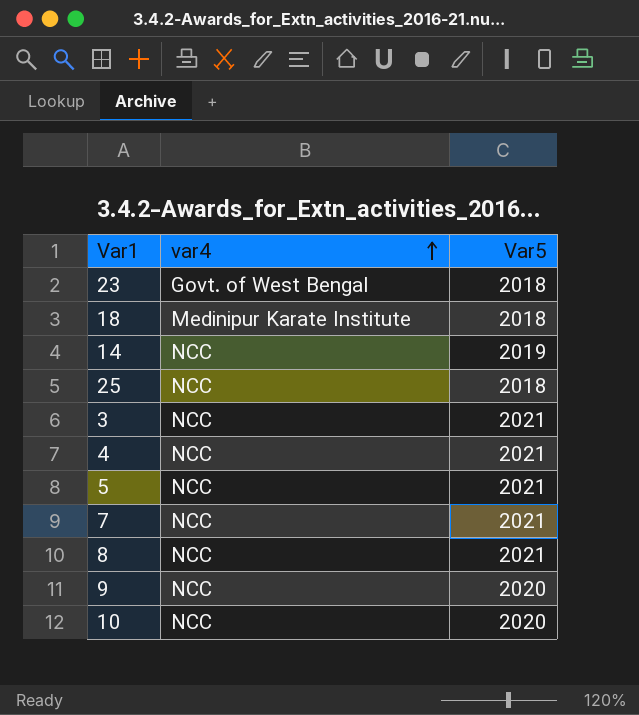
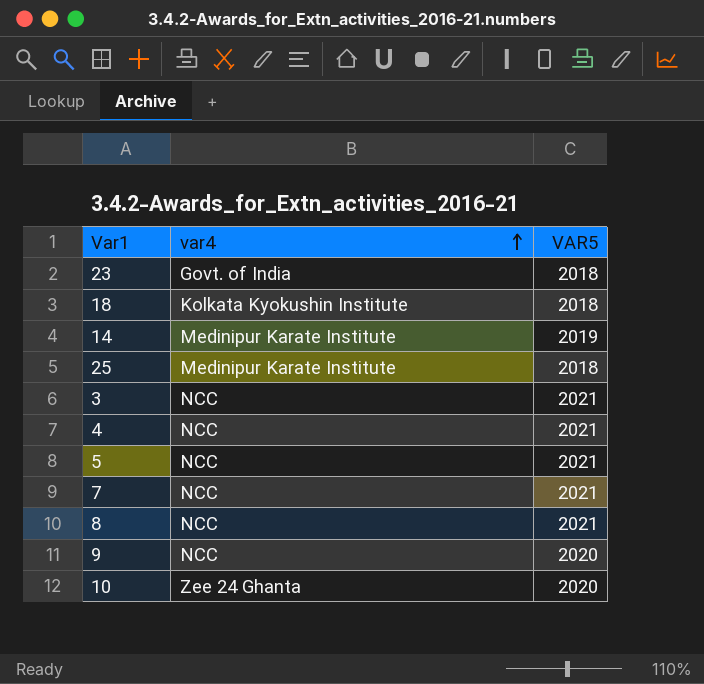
column name: Var5 -> VAR5
23 | var4: Govt. of West Bengal -> Govt. of India
18 | var4: Medinipur Karate Institute -> Kolkata Kyokushin Institute
14 | var4: NCC -> Medinipur Karate Institute
25 | var4: NCC -> Medinipur Karate Institute
10 | var4: NCC -> Zee 24 Ghanta

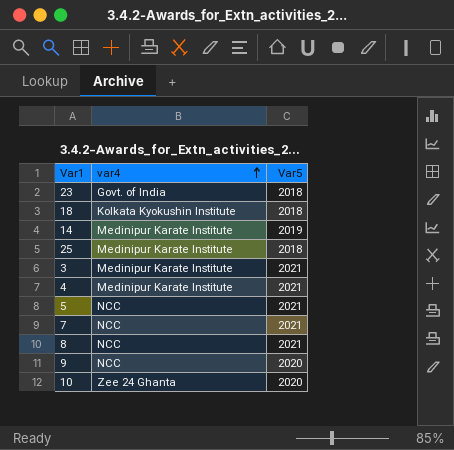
column name: VAR5 -> Var5
3 | var4: NCC -> Medinipur Karate Institute
4 | var4: NCC -> Medinipur Karate Institute

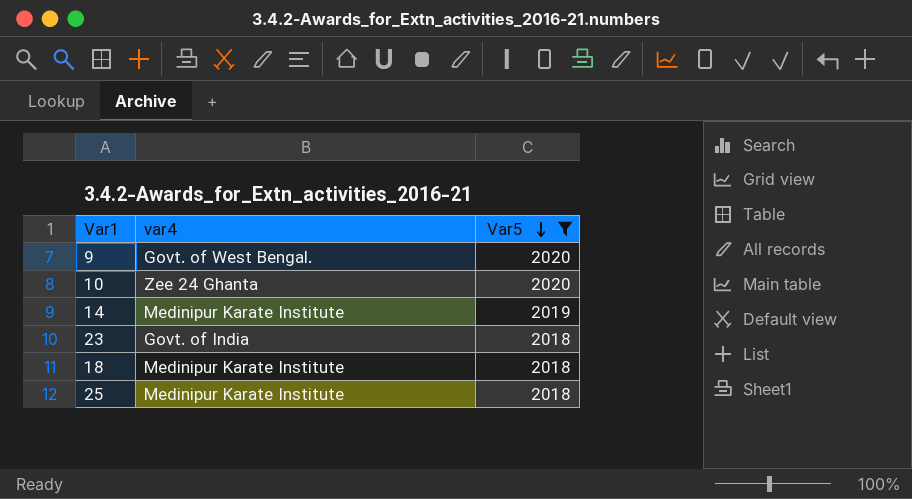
filter: none -> Var5 != 2021
row order: var4 ascending -> Var5 descending
9 | var4: NCC -> Govt. of West Bengal.
18 | var4: Kolkata Kyokushin Institute -> Medinipur Karate Institute

